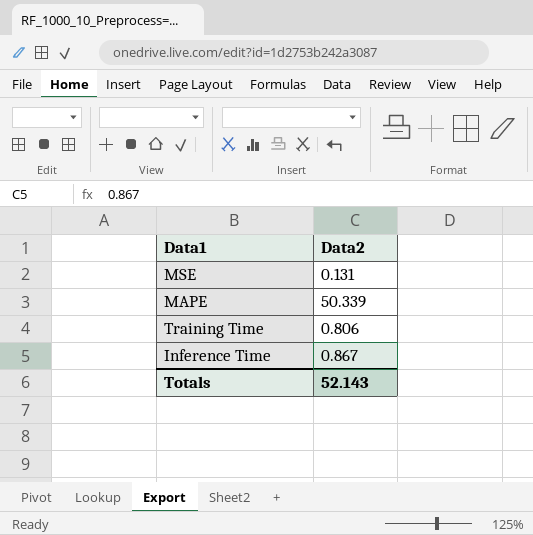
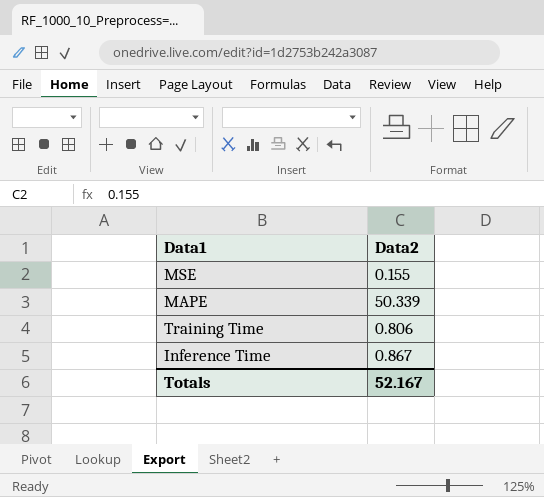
MSE | Data2: 0.131 -> 0.155
Totals | Data2: 52.143 -> 52.167

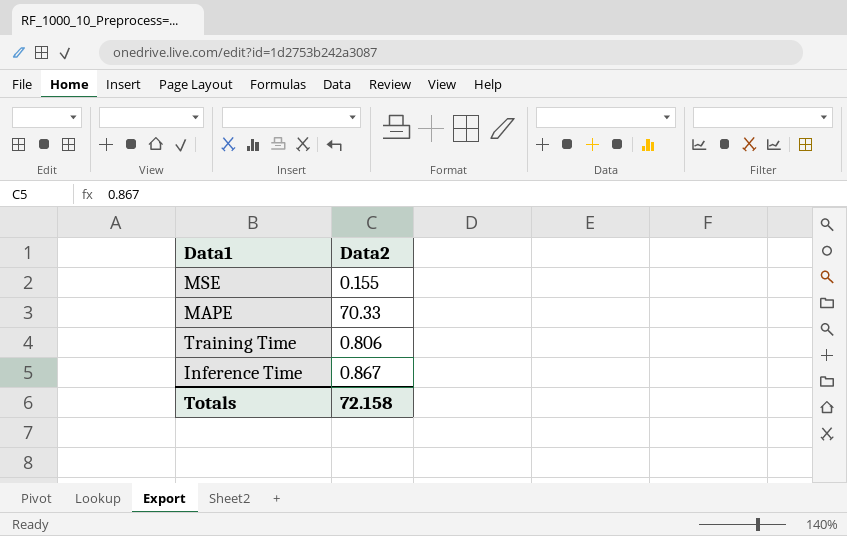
MAPE | Data2: 50.339 -> 70.33
Totals | Data2: 52.167 -> 72.158

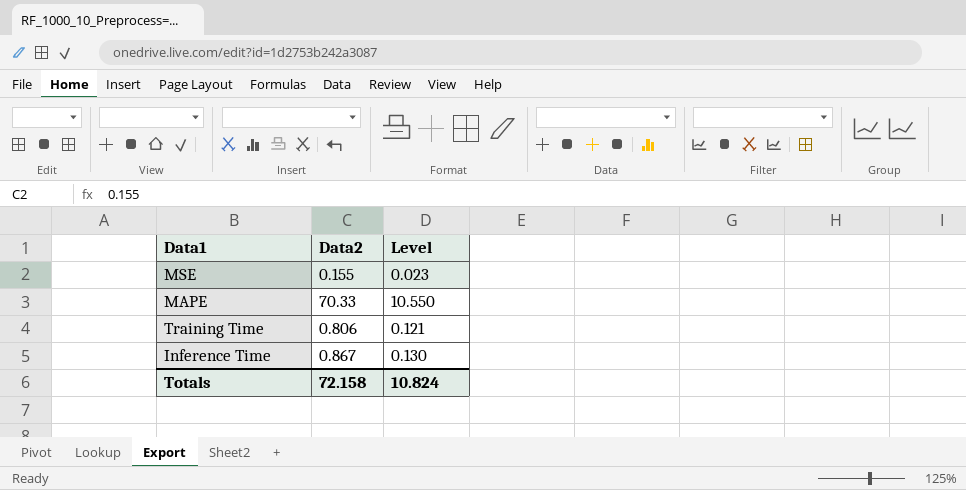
column Level | formula: none -> [Data2] * 0.15

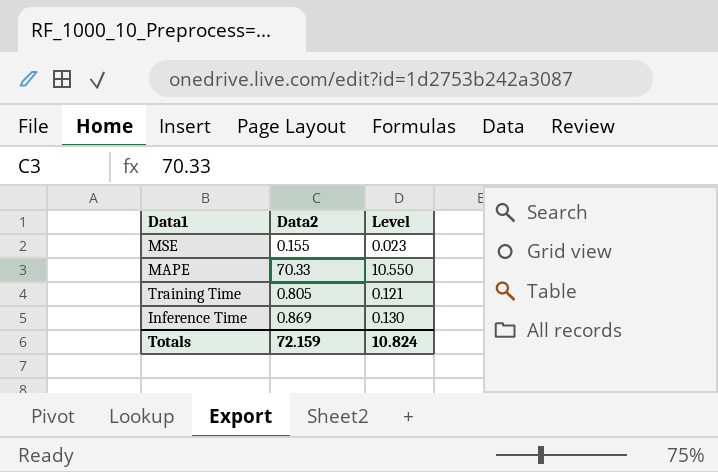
Training Time | Data2: 0.806 -> 0.805
Inference Time | Data2: 0.867 -> 0.869
Totals | Data2: 72.158 -> 72.159

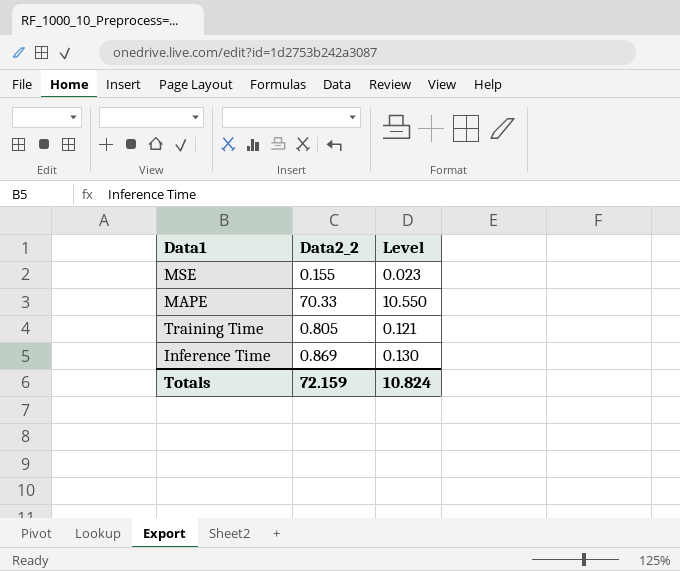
column name: Data2 -> Data2_2

